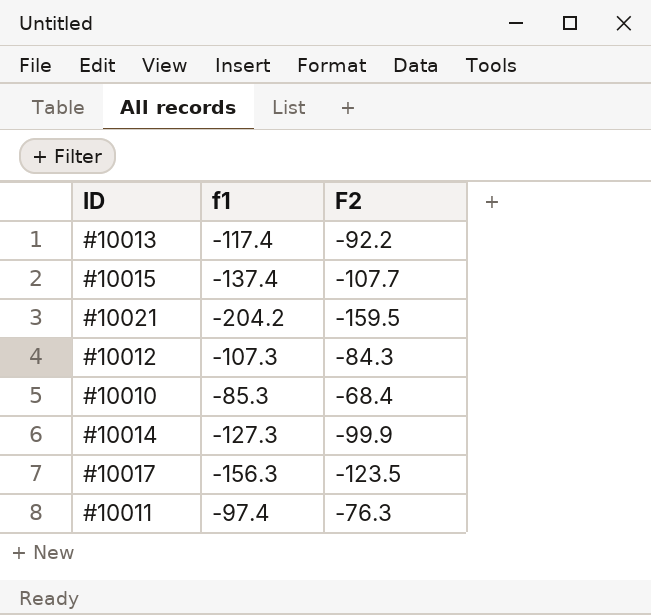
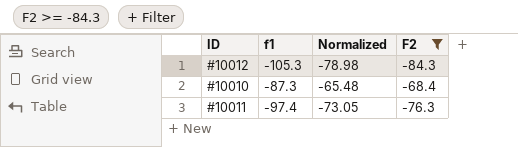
filter: none -> F2 >= -84.3
column Normalized | formula: none -> [f1] * 0.75
#10012 | f1: -107.3 -> -105.3
#10010 | f1: -85.3 -> -87.3

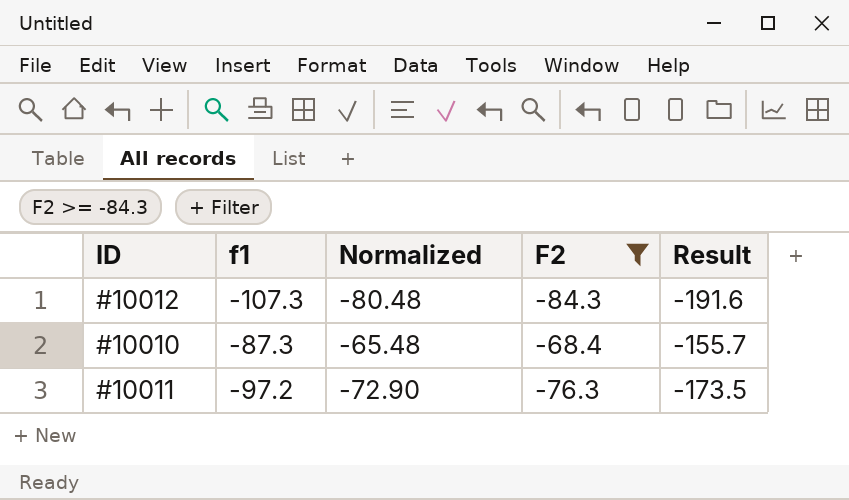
column Result | formula: none -> [f1] + [F2]
#10012 | f1: -105.3 -> -107.3
#10012 | Normalized: -78.98 -> -80.48
#10011 | f1: -97.4 -> -97.2
#10011 | Normalized: -73.05 -> -72.90

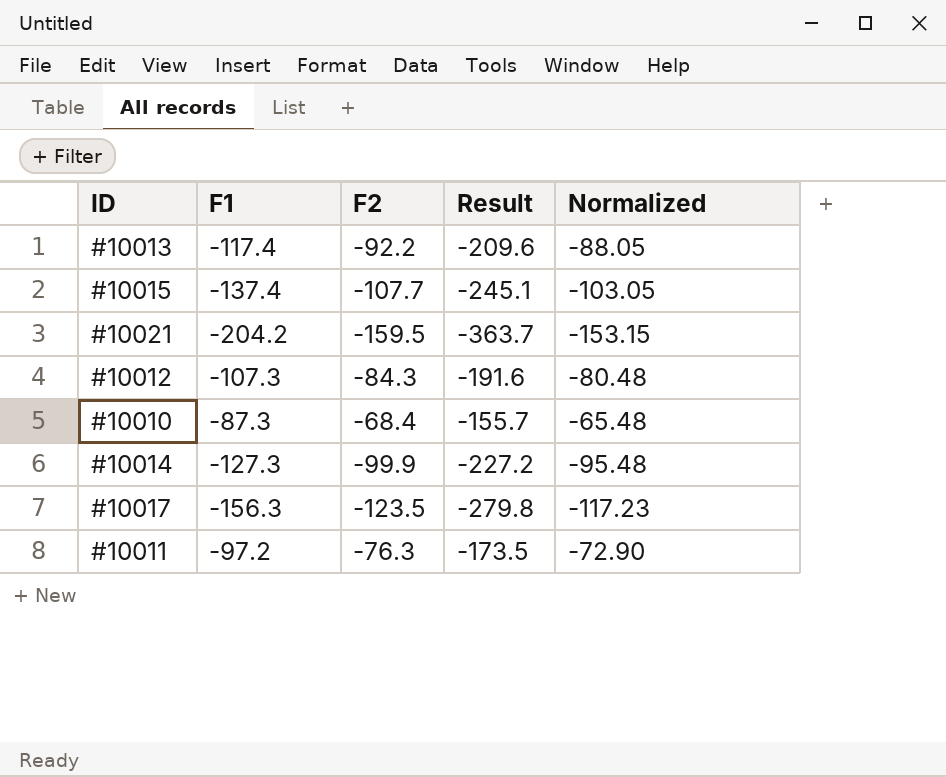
filter: F2 >= -84.3 -> none
column name: f1 -> F1
column Normalized | position: 3 -> 5

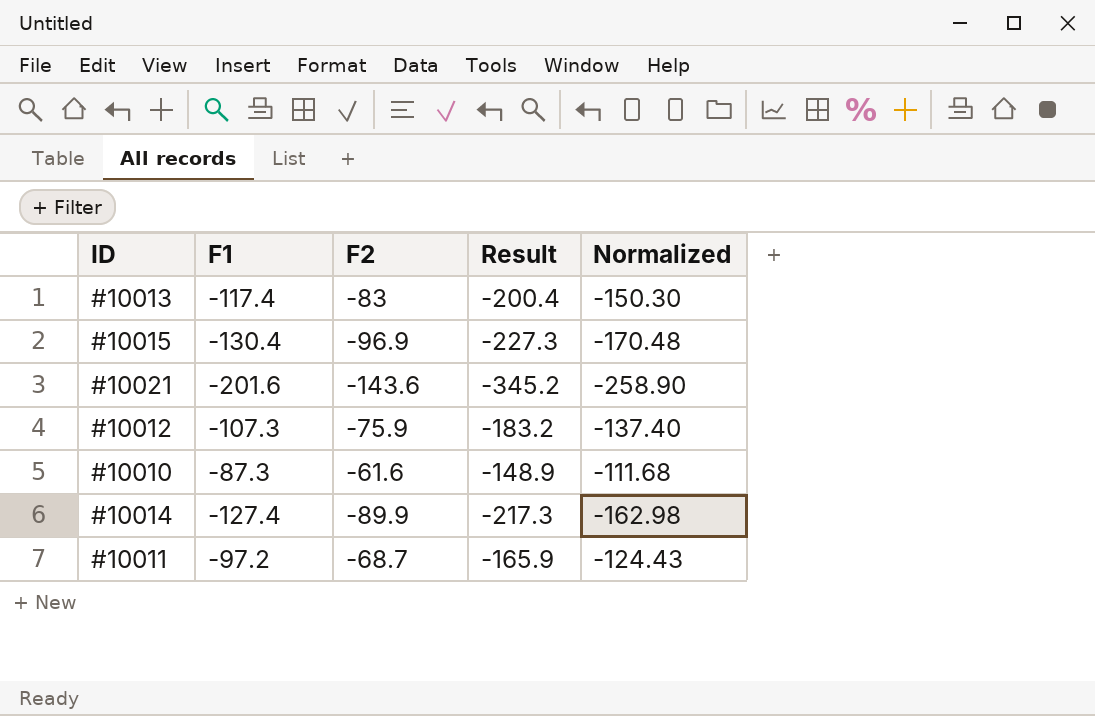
column Normalized | formula: [F1] * 0.75 -> [Result] * 0.75
row #10017: -156.3 | -123.5 | -279.8 | -117.23 -> none
#10013 | F2: -92.2 -> -83
#10013 | Result: -209.6 -> -200.4
#10015 | F1: -137.4 -> -130.4
#10015 | F2: -107.7 -> -96.9
#10015 | Result: -245.1 -> -227.3
#10021 | F1: -204.2 -> -201.6
#10021 | F2: -159.5 -> -143.6
#10021 | Result: -363.7 -> -345.2
#10012 | F2: -84.3 -> -75.9
#10012 | Result: -191.6 -> -183.2
#10010 | F2: -68.4 -> -61.6
#10010 | Result: -155.7 -> -148.9
#10014 | F1: -127.3 -> -127.4
#10014 | F2: -99.9 -> -89.9
#10014 | Result: -227.2 -> -217.3
#10011 | F2: -76.3 -> -68.7
#10011 | Result: -173.5 -> -165.9

